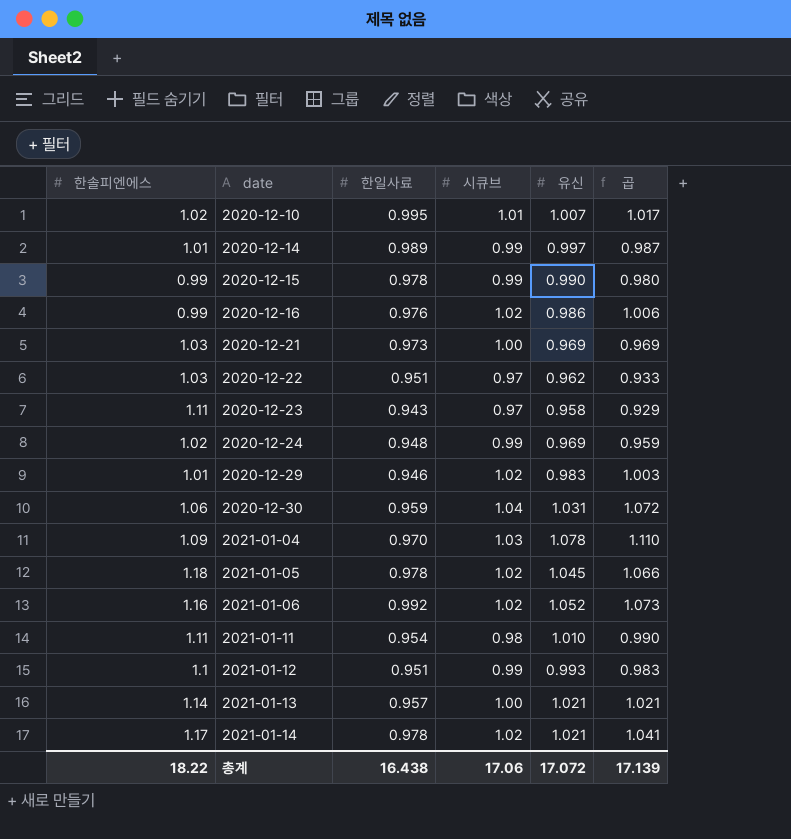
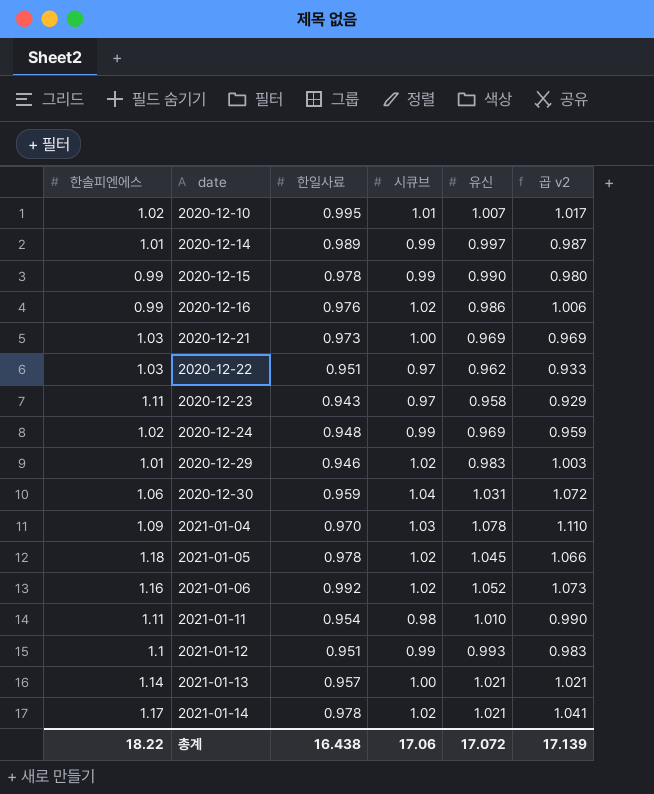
column name: 곱 -> 곱 v2

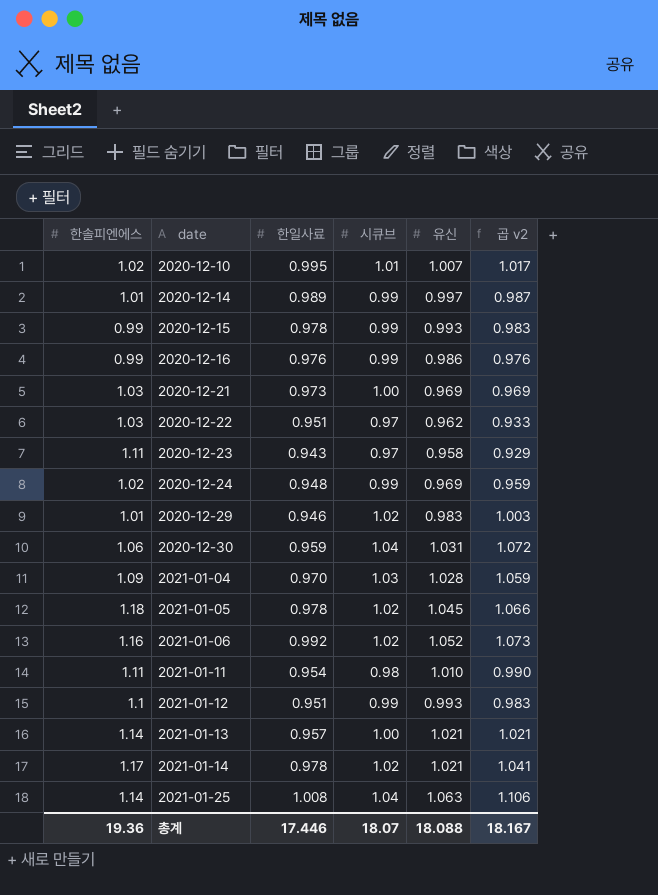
2020-12-15 | 유신: 0.990 -> 0.993
2020-12-15 | 곱 v2: 0.980 -> 0.983
2020-12-16 | 시큐브: 1.02 -> 0.99
2020-12-16 | 곱 v2: 1.006 -> 0.976
2021-01-04 | 유신: 1.078 -> 1.028
2021-01-04 | 곱 v2: 1.110 -> 1.059
row 2021-01-25: none -> 1.14 | 1.008 | 1.04 | 1.063 | 1.106
총계 | 한솔피엔에스: 18.22 -> 19.36
총계 | 한일사료: 16.438 -> 17.446
총계 | 시큐브: 17.06 -> 18.07
총계 | 유신: 17.072 -> 18.088
총계 | 곱 v2: 17.139 -> 18.167

